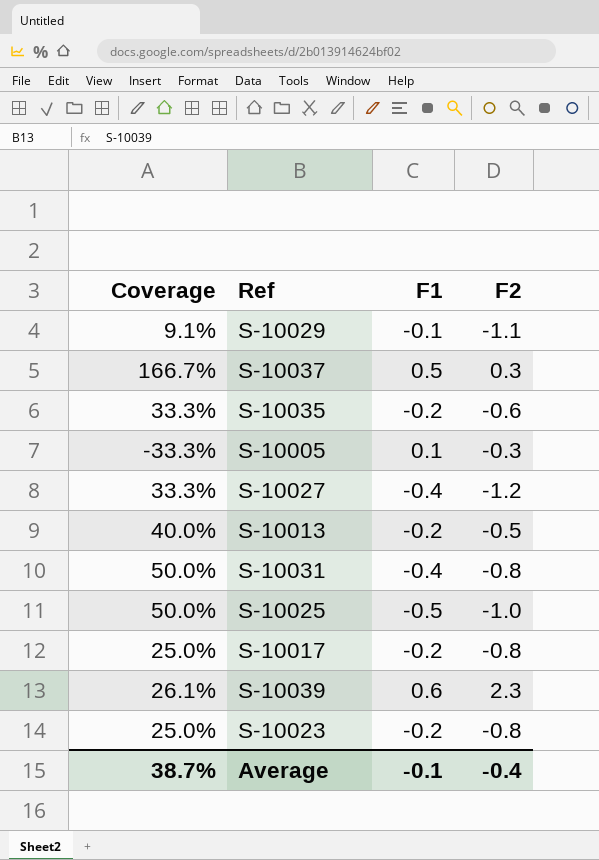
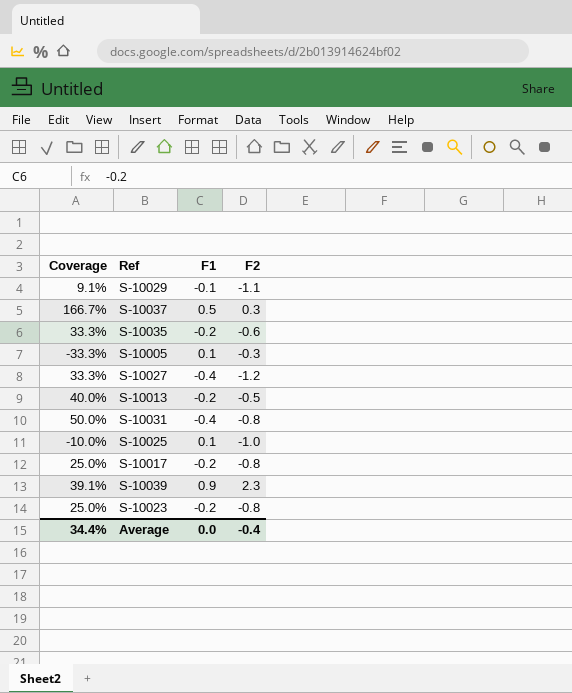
S-10025 | Coverage: 50.0% -> -10.0%
S-10025 | F1: -0.5 -> 0.1
S-10039 | Coverage: 26.1% -> 39.1%
S-10039 | F1: 0.6 -> 0.9
Average | Coverage: 38.7% -> 34.4%
Average | F1: -0.1 -> 0.0

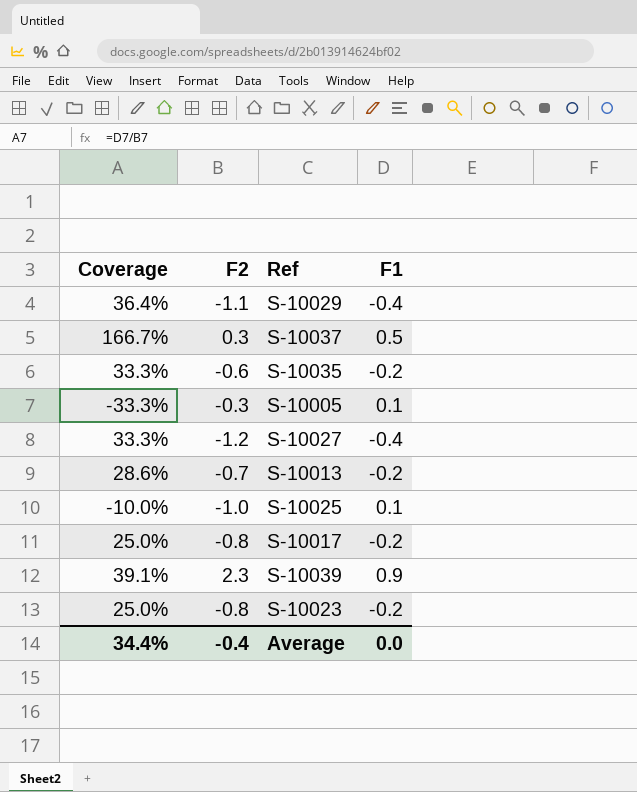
column F2 | position: 4 -> 2
row S-10031: 50.0% | -0.4 | -0.8 -> none
S-10029 | Coverage: 9.1% -> 36.4%
S-10029 | F1: -0.1 -> -0.4
S-10013 | Coverage: 40.0% -> 28.6%
S-10013 | F2: -0.5 -> -0.7

